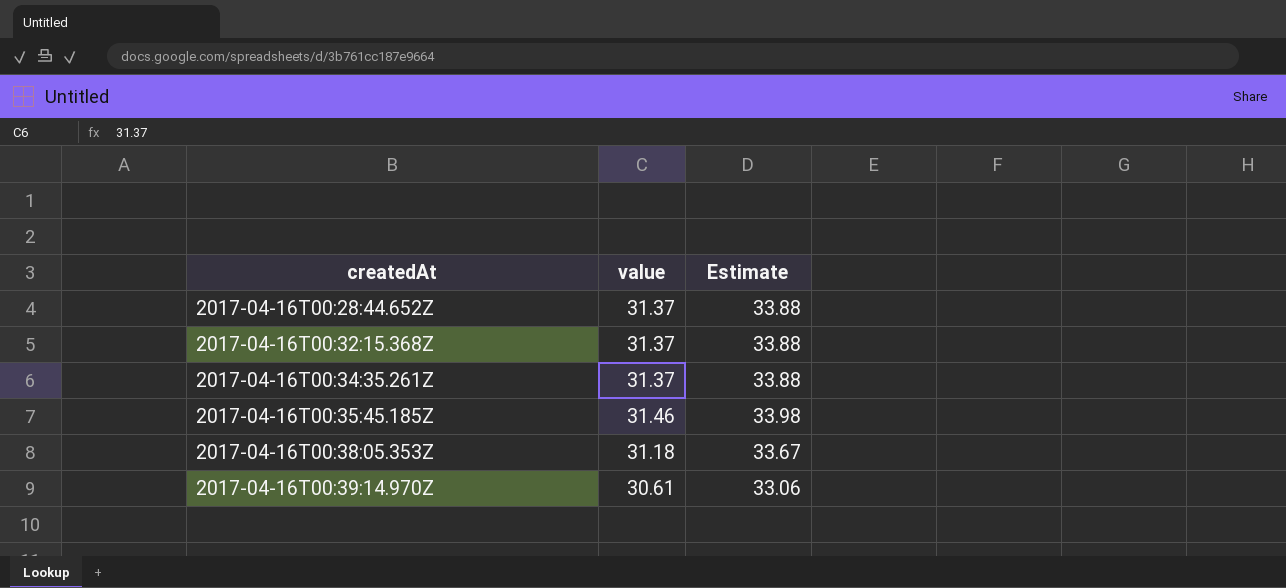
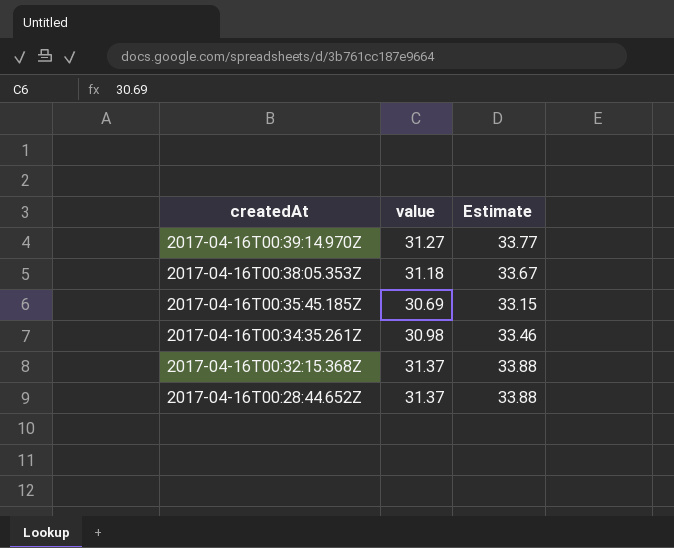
row order: createdAt ascending -> createdAt descending
2017-04-16T00:39:14.970Z | value: 30.61 -> 31.27
2017-04-16T00:39:14.970Z | Estimate: 33.06 -> 33.77
2017-04-16T00:35:45.185Z | value: 31.46 -> 30.69
2017-04-16T00:35:45.185Z | Estimate: 33.98 -> 33.15
2017-04-16T00:34:35.261Z | value: 31.37 -> 30.98
2017-04-16T00:34:35.261Z | Estimate: 33.88 -> 33.46

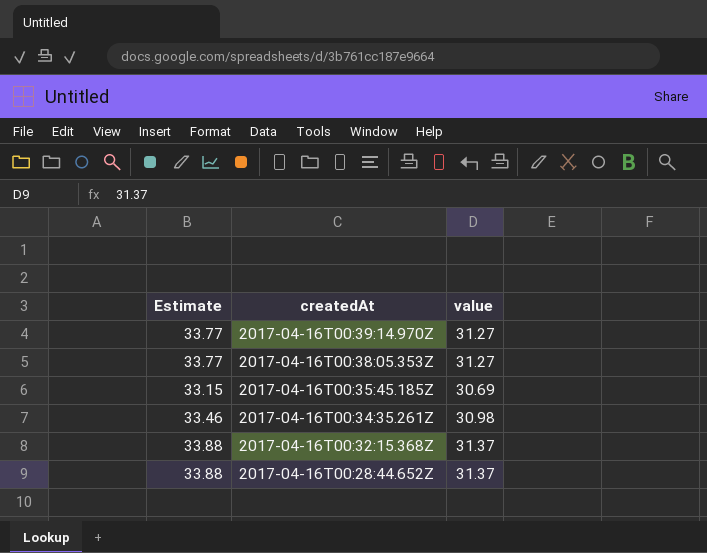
column Estimate | position: 3 -> 1
2017-04-16T00:38:05.353Z | Estimate: 33.67 -> 33.77
2017-04-16T00:38:05.353Z | value: 31.18 -> 31.27

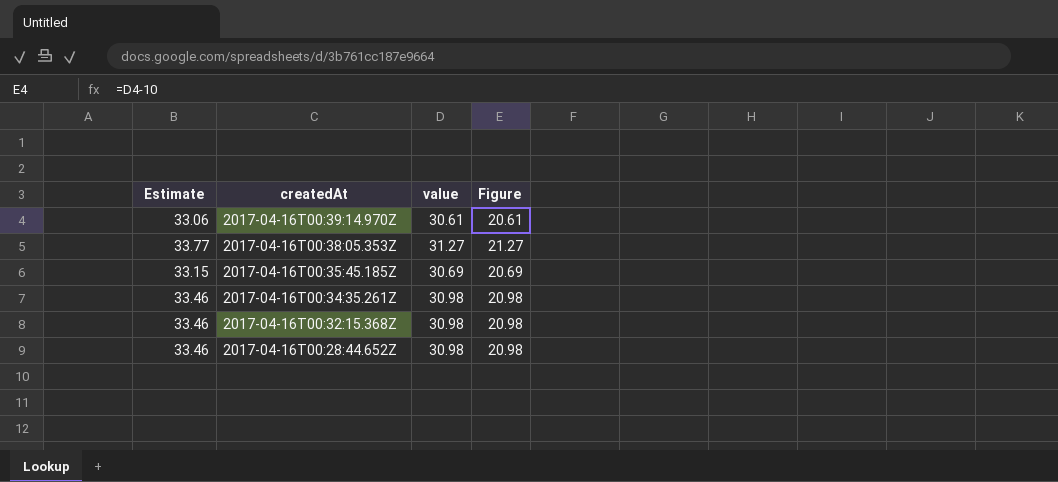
column Figure | formula: none -> [value] - 10
2017-04-16T00:39:14.970Z | Estimate: 33.77 -> 33.06
2017-04-16T00:39:14.970Z | value: 31.27 -> 30.61
2017-04-16T00:32:15.368Z | Estimate: 33.88 -> 33.46
2017-04-16T00:32:15.368Z | value: 31.37 -> 30.98
2017-04-16T00:28:44.652Z | Estimate: 33.88 -> 33.46
2017-04-16T00:28:44.652Z | value: 31.37 -> 30.98

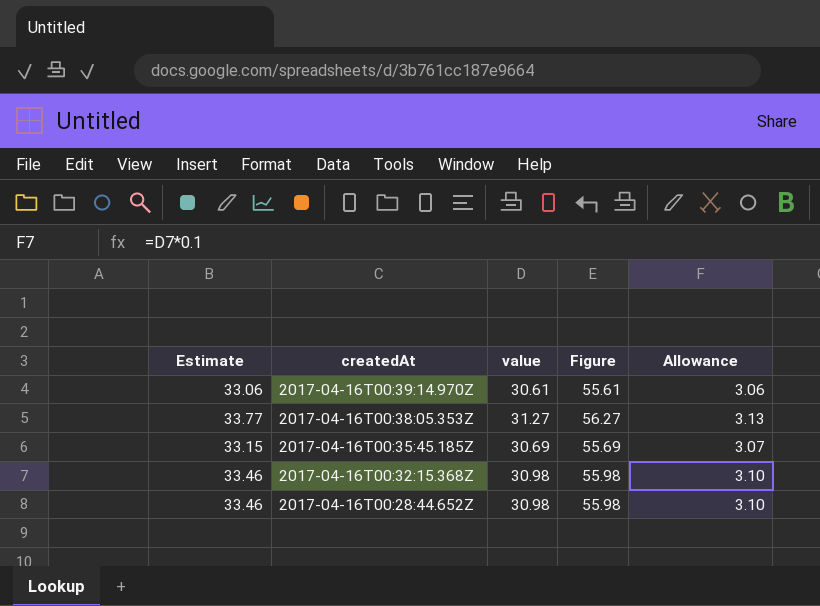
column Figure | formula: [value] - 10 -> [value] + 25
column Allowance | formula: none -> [value] * 0.1
row 2017-04-16T00:34:35.261Z: 33.46 | 30.98 | 20.98 -> none

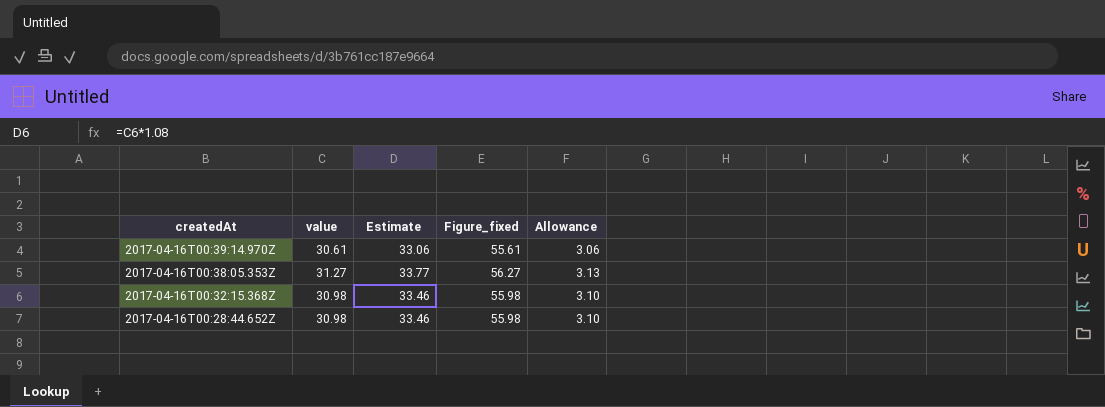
column Estimate | position: 1 -> 3
column name: Figure -> Figure_fixed
row 2017-04-16T00:35:45.185Z: 33.15 | 30.69 | 55.69 | 3.07 -> none

